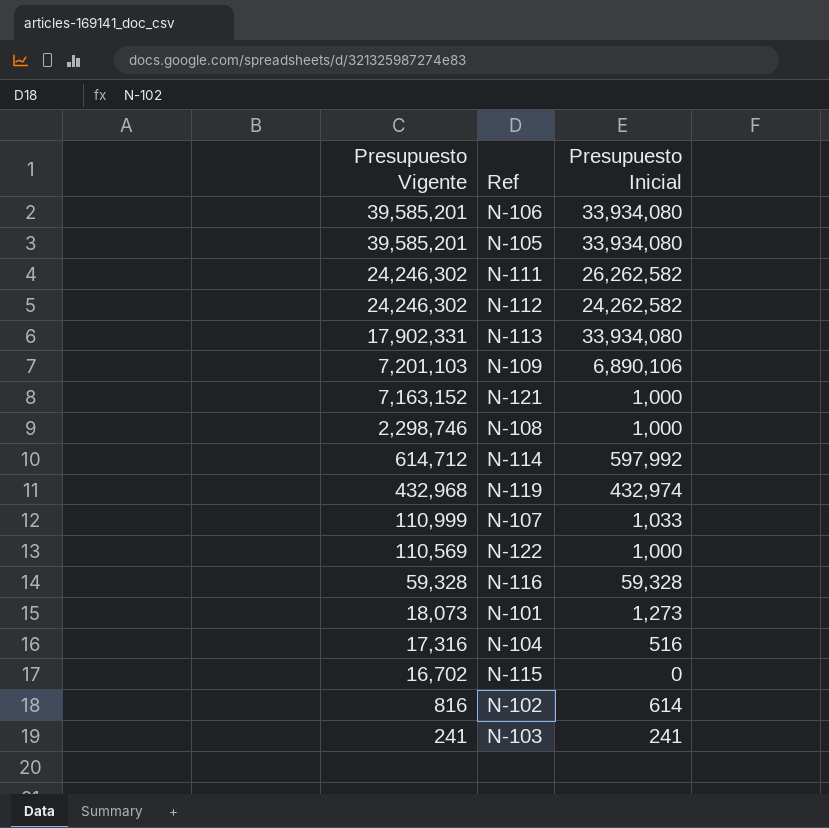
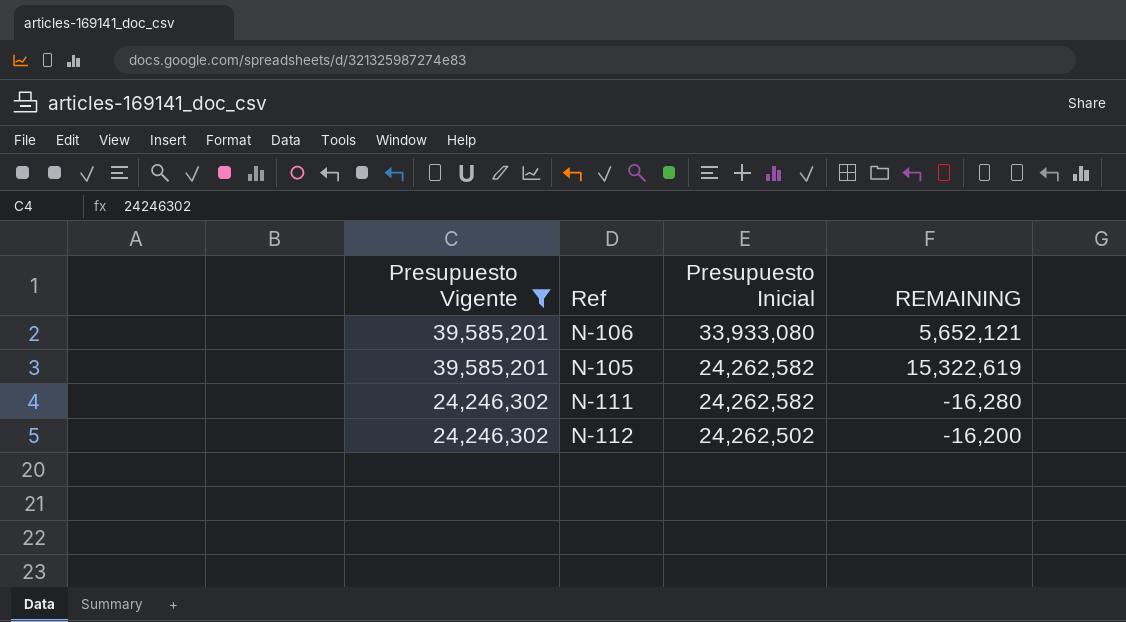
filter: none -> Presupuesto Vigente >= 24,246,302
column REMAINING | formula: none -> [Presupuesto Vigente] - [Presupuesto Inicial]
N-106 | Presupuesto Inicial: 33,934,080 -> 33,933,080
N-105 | Presupuesto Inicial: 33,934,080 -> 24,262,582
N-111 | Presupuesto Inicial: 26,262,582 -> 24,262,582
N-112 | Presupuesto Inicial: 24,262,582 -> 24,262,502

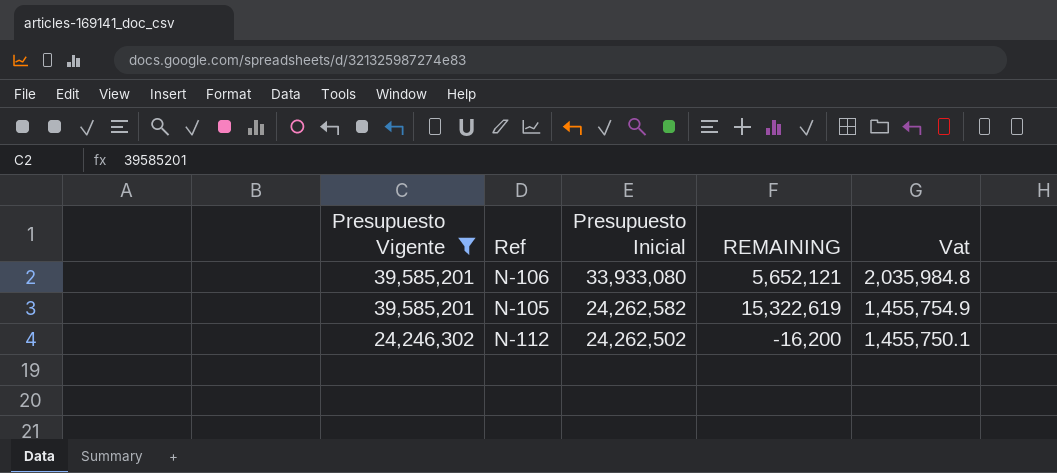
column Vat | formula: none -> [Presupuesto Inicial] * 0.06
row N-111: 24,246,302 | 24,262,582 | -16,280 -> none

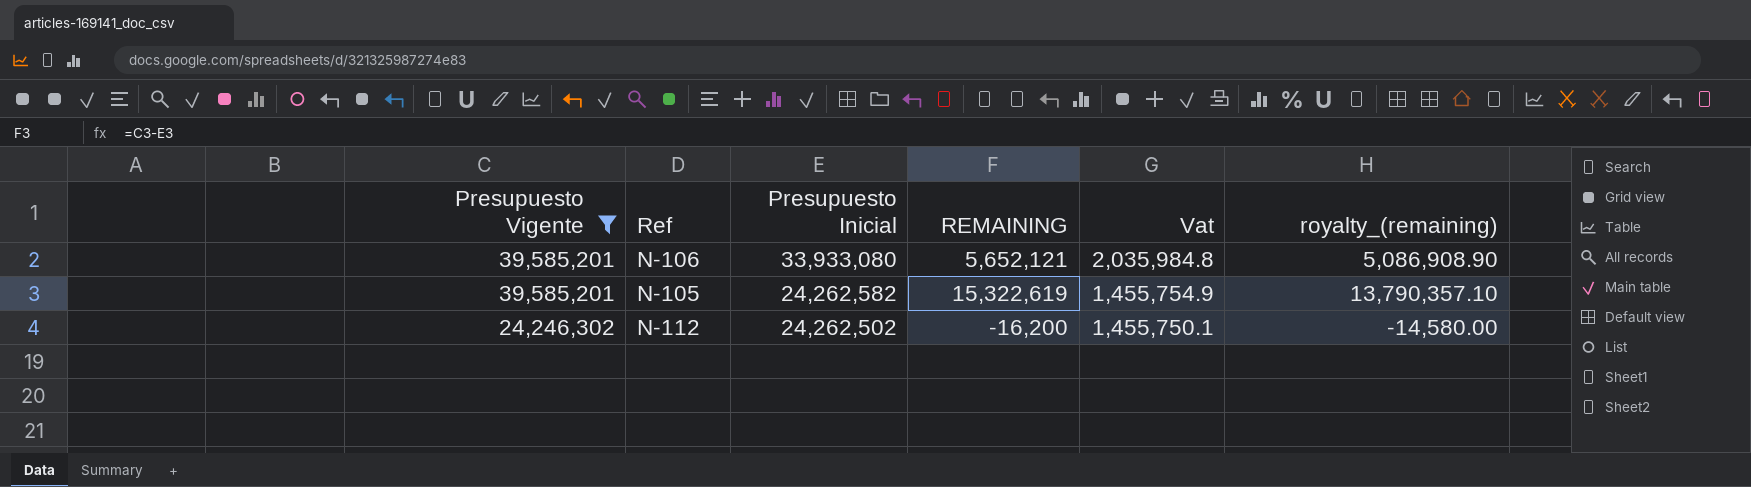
column royalty_(remaining) | formula: none -> [REMAINING] * 0.9

